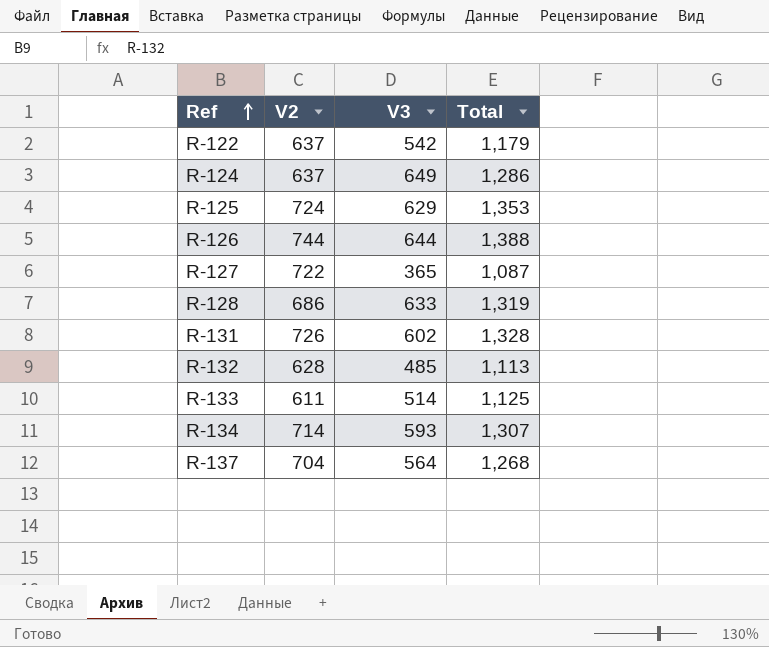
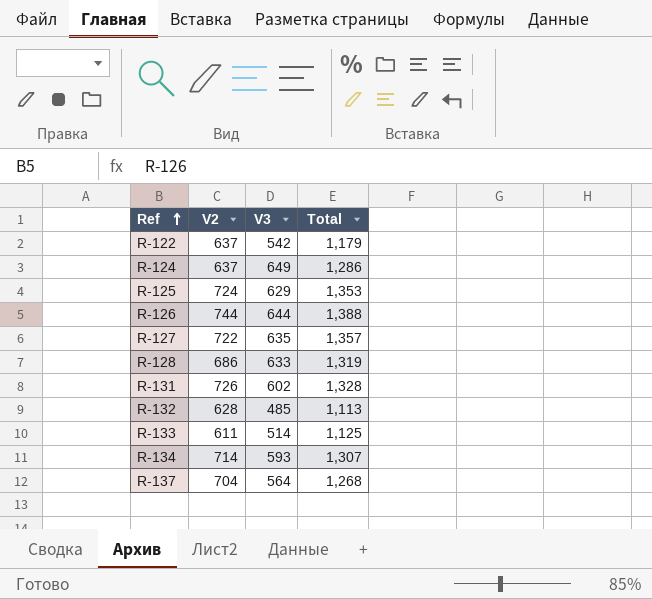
R-127 | V3: 365 -> 635
R-127 | Total: 1,087 -> 1,357

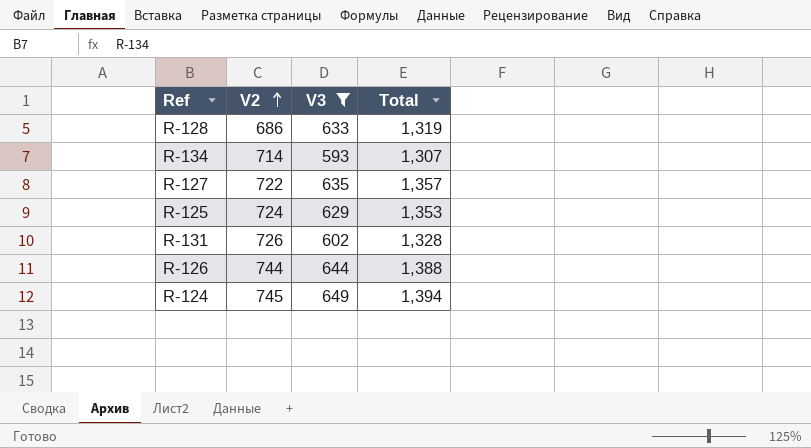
filter: none -> V3 >= 593
row order: Ref ascending -> V2 ascending
R-124 | V2: 637 -> 745
R-124 | Total: 1,286 -> 1,394

